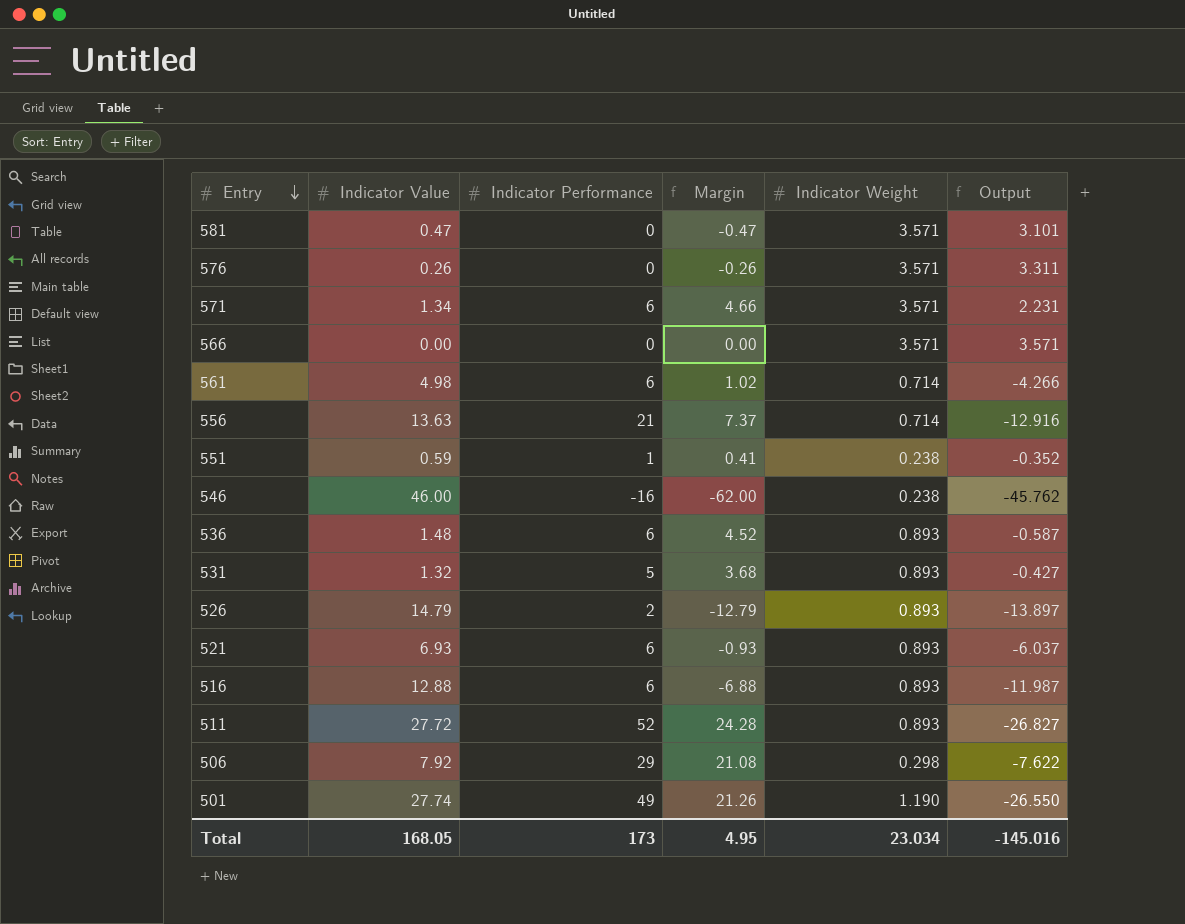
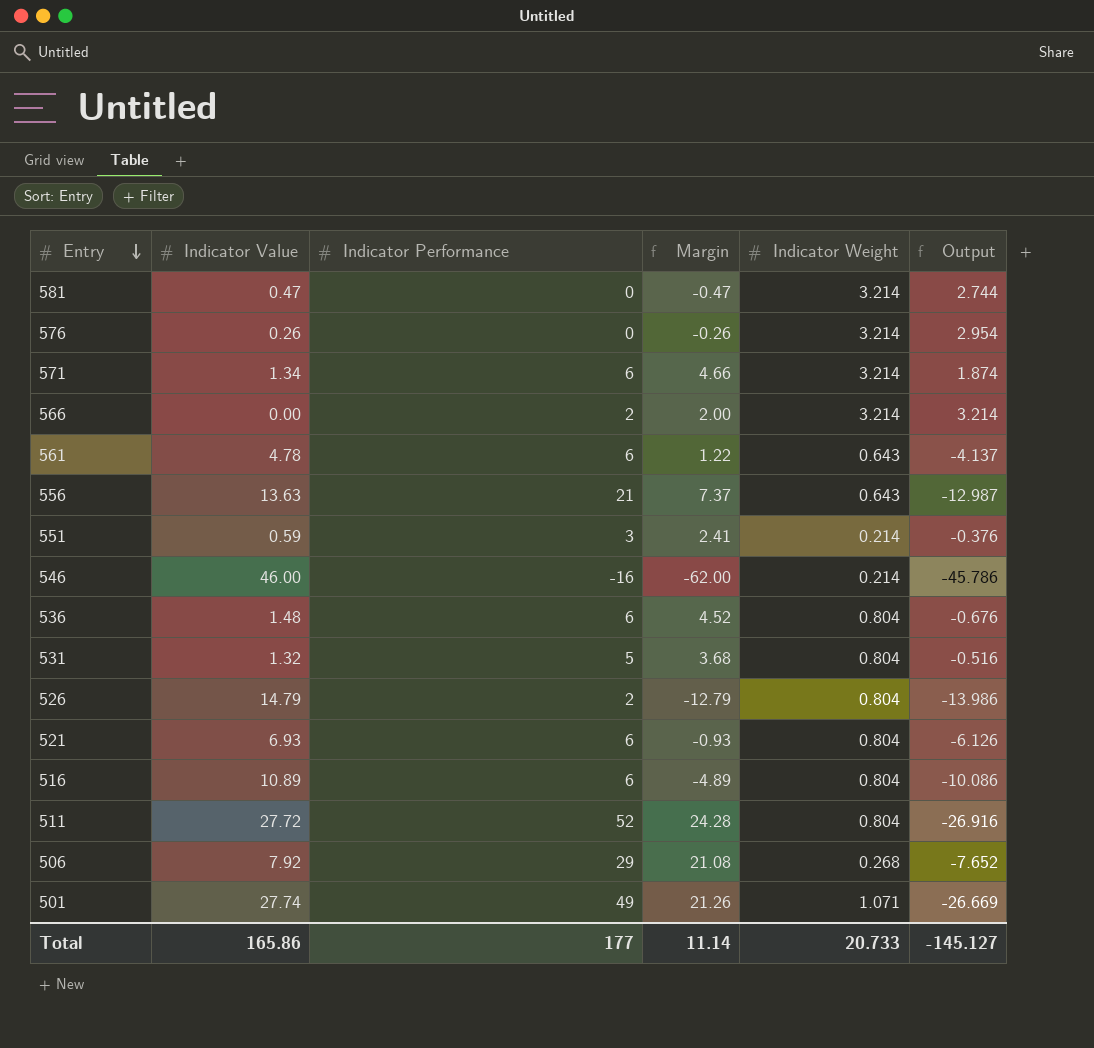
581 | Indicator Weight: 3.571 -> 3.214
581 | Output: 3.101 -> 2.744
576 | Indicator Weight: 3.571 -> 3.214
576 | Output: 3.311 -> 2.954
571 | Indicator Weight: 3.571 -> 3.214
571 | Output: 2.231 -> 1.874
566 | Indicator Performance: 0 -> 2
566 | Margin: 0.00 -> 2.00
566 | Indicator Weight: 3.571 -> 3.214
566 | Output: 3.571 -> 3.214
561 | Indicator Value: 4.98 -> 4.78
561 | Margin: 1.02 -> 1.22
561 | Indicator Weight: 0.714 -> 0.643
561 | Output: -4.266 -> -4.137
556 | Indicator Weight: 0.714 -> 0.643
556 | Output: -12.916 -> -12.987
551 | Indicator Performance: 1 -> 3
551 | Margin: 0.41 -> 2.41
551 | Indicator Weight: 0.238 -> 0.214
551 | Output: -0.352 -> -0.376
546 | Indicator Weight: 0.238 -> 0.214
546 | Output: -45.762 -> -45.786
536 | Indicator Weight: 0.893 -> 0.804
536 | Output: -0.587 -> -0.676
531 | Indicator Weight: 0.893 -> 0.804
531 | Output: -0.427 -> -0.516
526 | Indicator Weight: 0.893 -> 0.804
526 | Output: -13.897 -> -13.986
521 | Indicator Weight: 0.893 -> 0.804
521 | Output: -6.037 -> -6.126
516 | Indicator Value: 12.88 -> 10.89
516 | Margin: -6.88 -> -4.89
516 | Indicator Weight: 0.893 -> 0.804
516 | Output: -11.987 -> -10.086
511 | Indicator Weight: 0.893 -> 0.804
511 | Output: -26.827 -> -26.916
506 | Indicator Weight: 0.298 -> 0.268
506 | Output: -7.622 -> -7.652
501 | Indicator Weight: 1.190 -> 1.071
501 | Output: -26.550 -> -26.669
Total | Indicator Value: 168.05 -> 165.86
Total | Indicator Performance: 173 -> 177
Total | Margin: 4.95 -> 11.14
Total | Indicator Weight: 23.034 -> 20.733
Total | Output: -145.016 -> -145.127

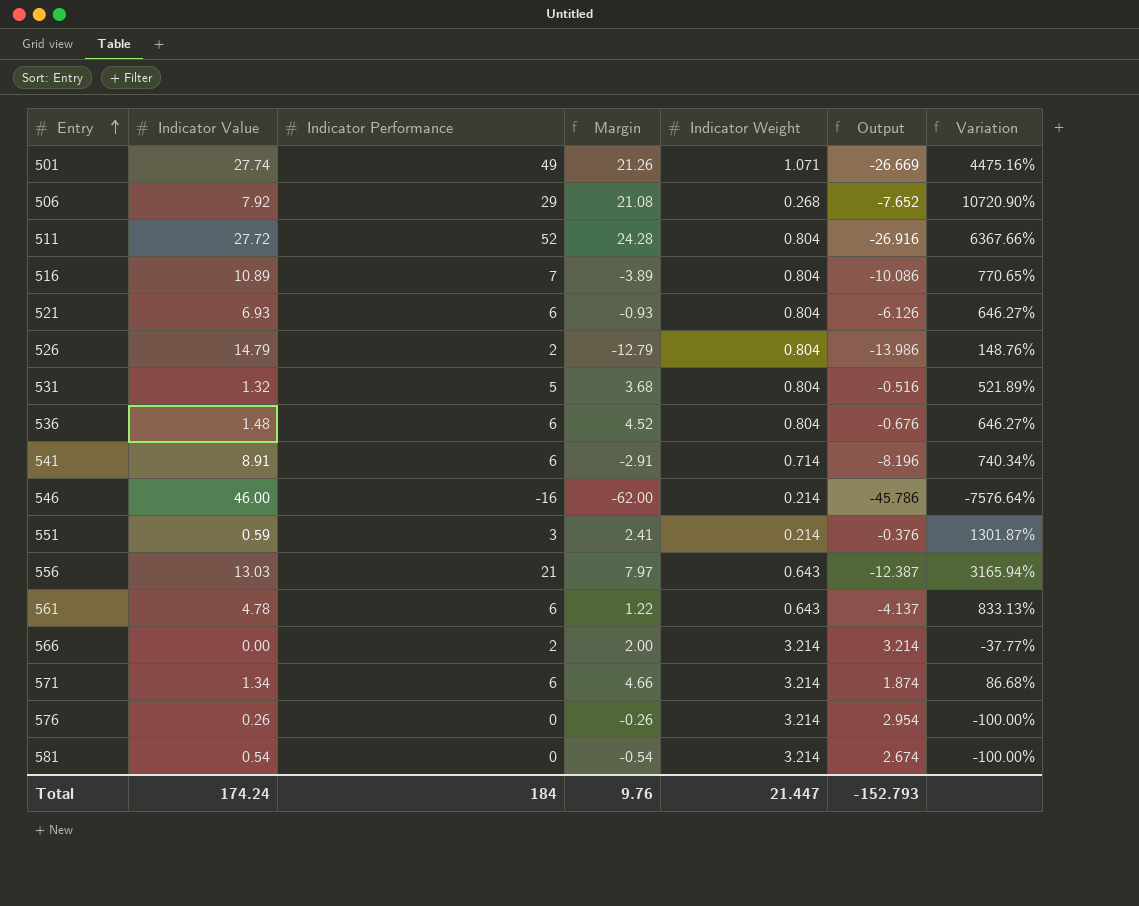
row order: Entry descending -> Entry ascending
column Variation | formula: none -> ([Indicator Performance] - [Indicator Weight]) / [Indicator Weight]
516 | Indicator Performance: 6 -> 7
516 | Margin: -4.89 -> -3.89
row 541: none -> 8.91 | 6 | -2.91 | 0.714 | -8.196 | 740.34%
556 | Indicator Value: 13.63 -> 13.03
556 | Margin: 7.37 -> 7.97
556 | Output: -12.987 -> -12.387
581 | Indicator Value: 0.47 -> 0.54
581 | Margin: -0.47 -> -0.54
581 | Output: 2.744 -> 2.674
Total | Indicator Value: 165.86 -> 174.24
Total | Indicator Performance: 177 -> 184
Total | Margin: 11.14 -> 9.76
Total | Indicator Weight: 20.733 -> 21.447
Total | Output: -145.127 -> -152.793

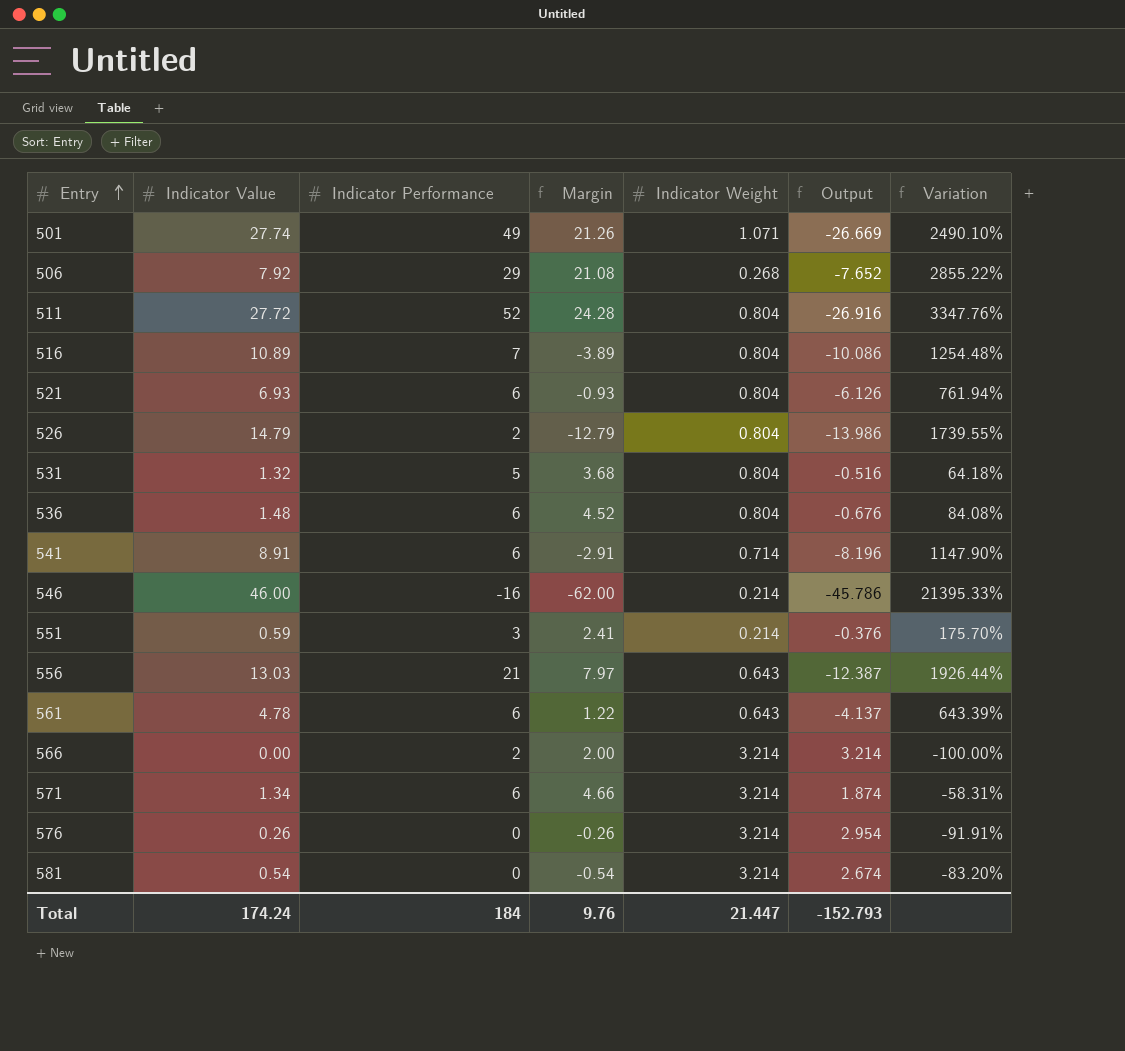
column Variation | formula: ([Indicator Performance] - [Indicator Weight]) / [Indicator Weight] -> ([Indicator Value] - [Indicator Weight]) / [Indicator Weight]

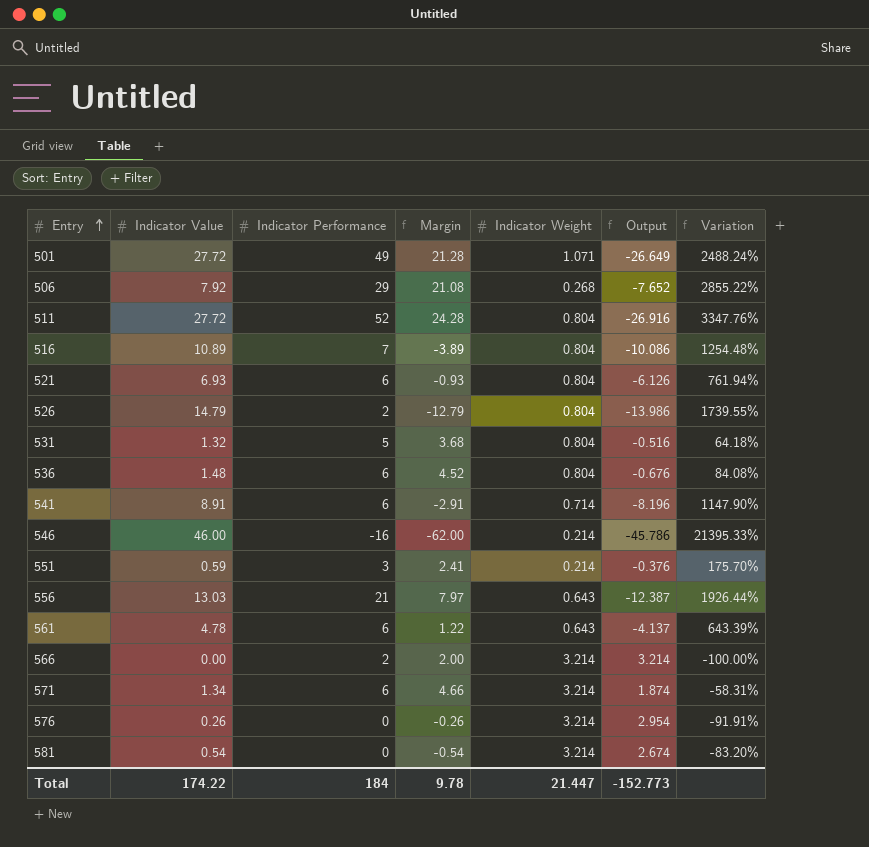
501 | Indicator Value: 27.74 -> 27.72
501 | Margin: 21.26 -> 21.28
501 | Output: -26.669 -> -26.649
501 | Variation: 2490.10% -> 2488.24%
Total | Indicator Value: 174.24 -> 174.22
Total | Margin: 9.76 -> 9.78
Total | Output: -152.793 -> -152.773

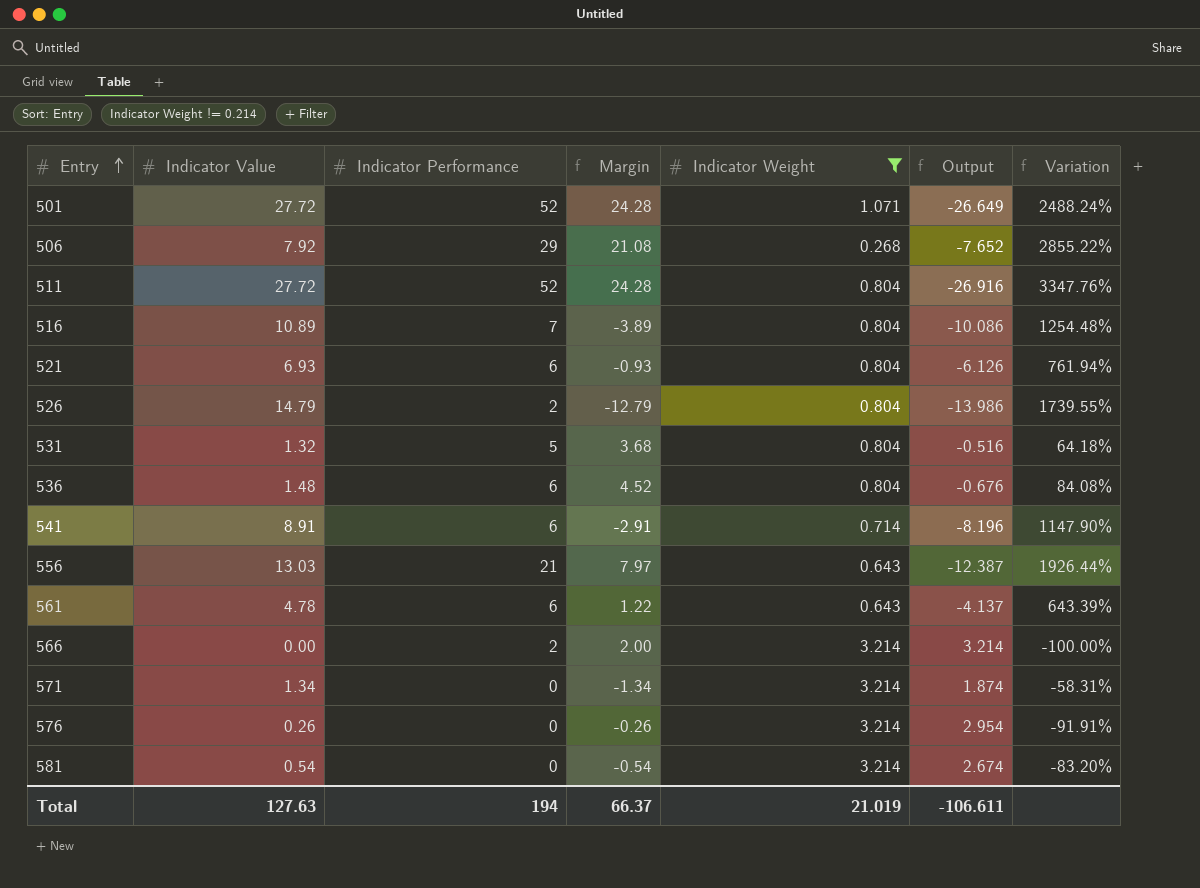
filter: none -> Indicator Weight != 0.214
501 | Indicator Performance: 49 -> 52
501 | Margin: 21.28 -> 24.28
571 | Indicator Performance: 6 -> 0
571 | Margin: 4.66 -> -1.34
Total | Indicator Value: 174.22 -> 127.63
Total | Indicator Performance: 184 -> 194
Total | Margin: 9.78 -> 66.37
Total | Indicator Weight: 21.447 -> 21.019
Total | Output: -152.773 -> -106.611

